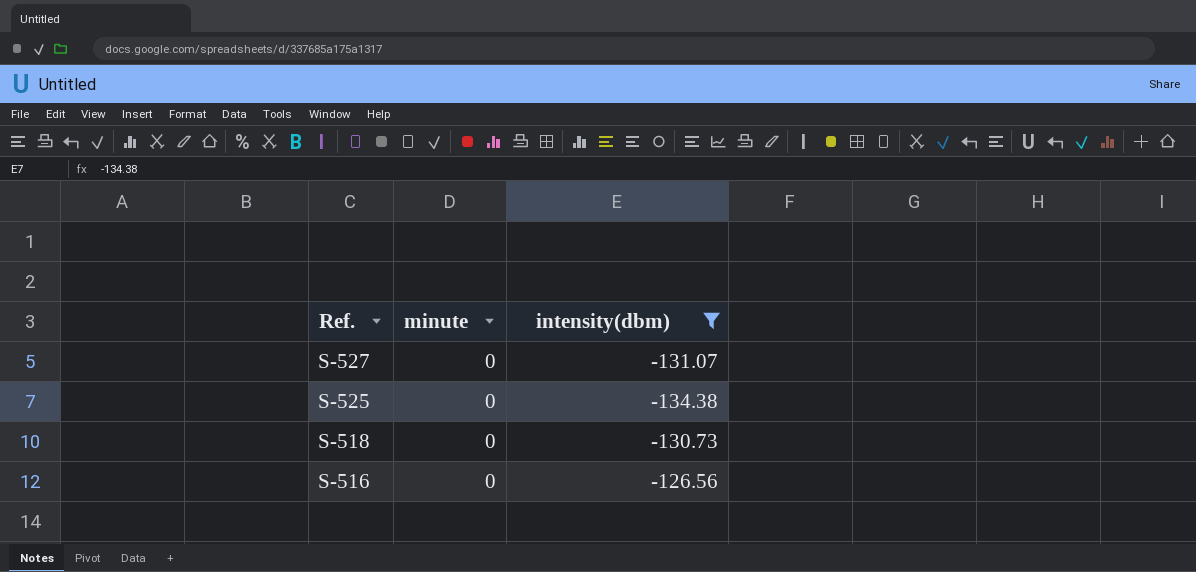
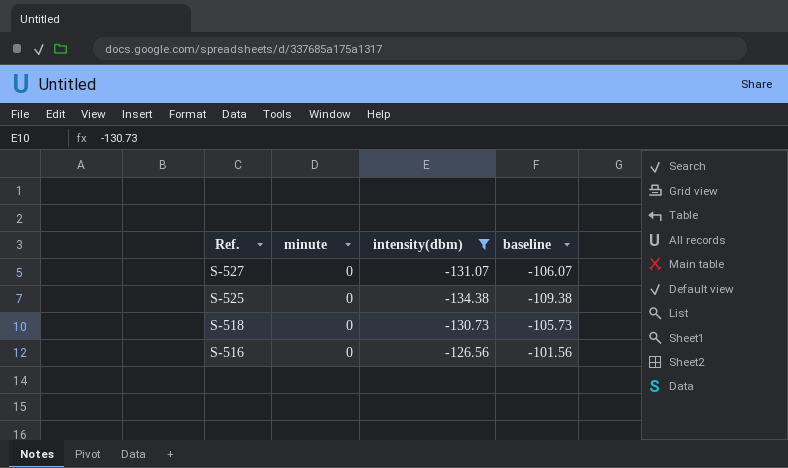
column baseline | formula: none -> [intensity(dbm)] + 25

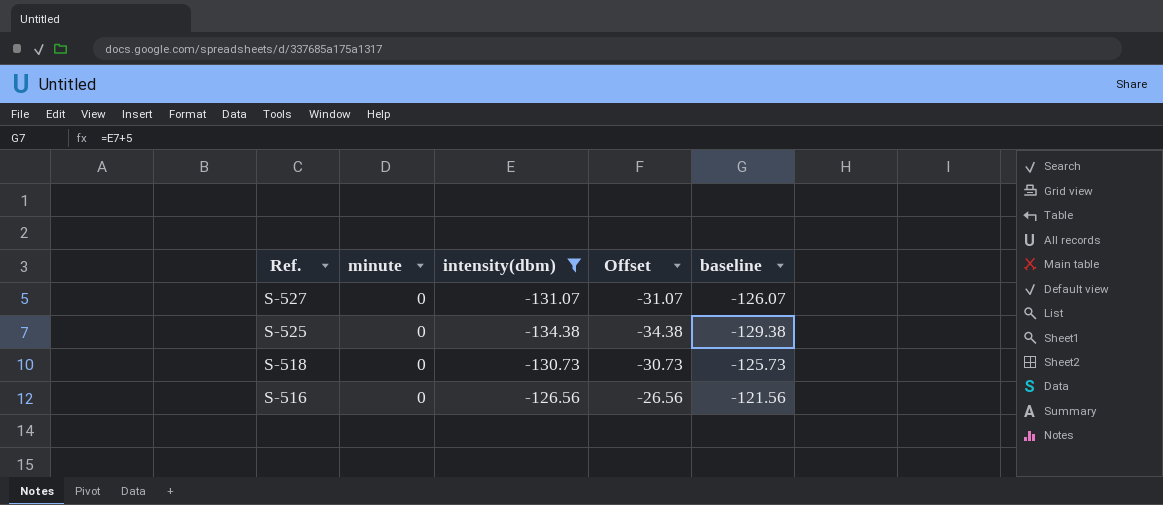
column Offset | formula: none -> [intensity(dbm)] + 100
column baseline | formula: [intensity(dbm)] + 25 -> [intensity(dbm)] + 5

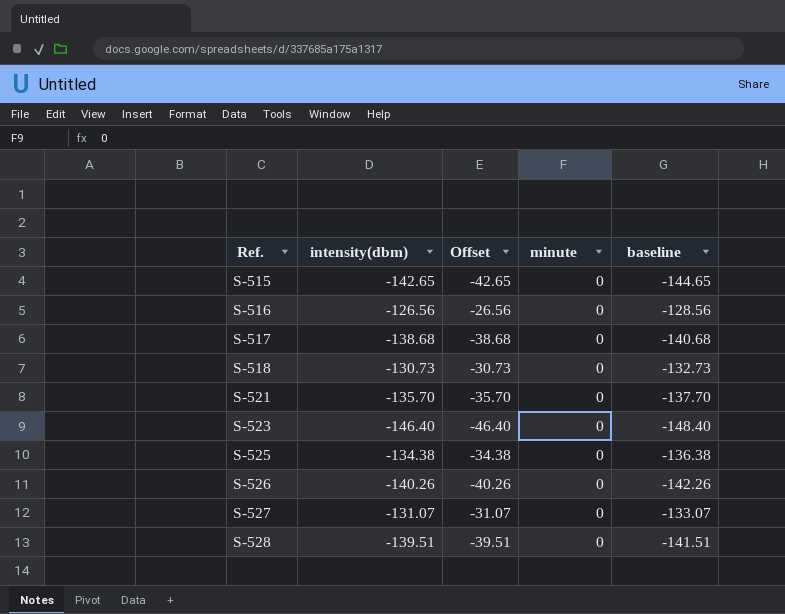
filter: intensity(dbm) >= -134.38 -> none
row order: Ref. descending -> Ref. ascending
column minute | position: 2 -> 4
column baseline | formula: [intensity(dbm)] + 5 -> [intensity(dbm)] - 2

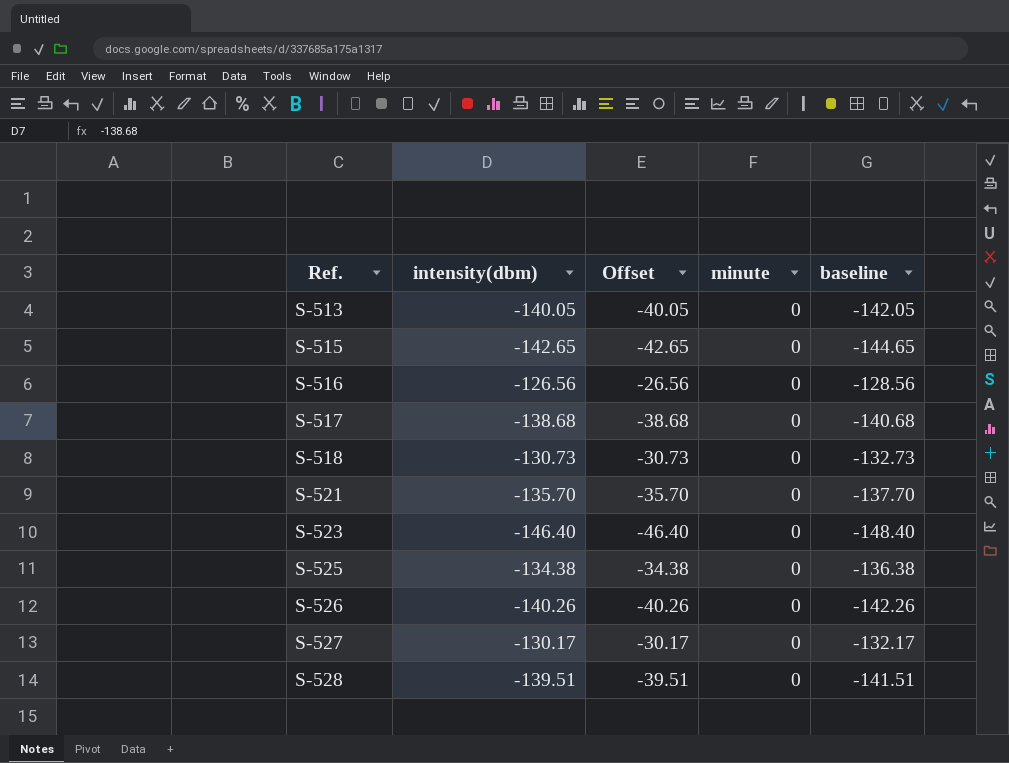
row S-513: none -> -140.05 | -40.05 | 0 | -142.05
S-527 | intensity(dbm): -131.07 -> -130.17
S-527 | Offset: -31.07 -> -30.17
S-527 | baseline: -133.07 -> -132.17

